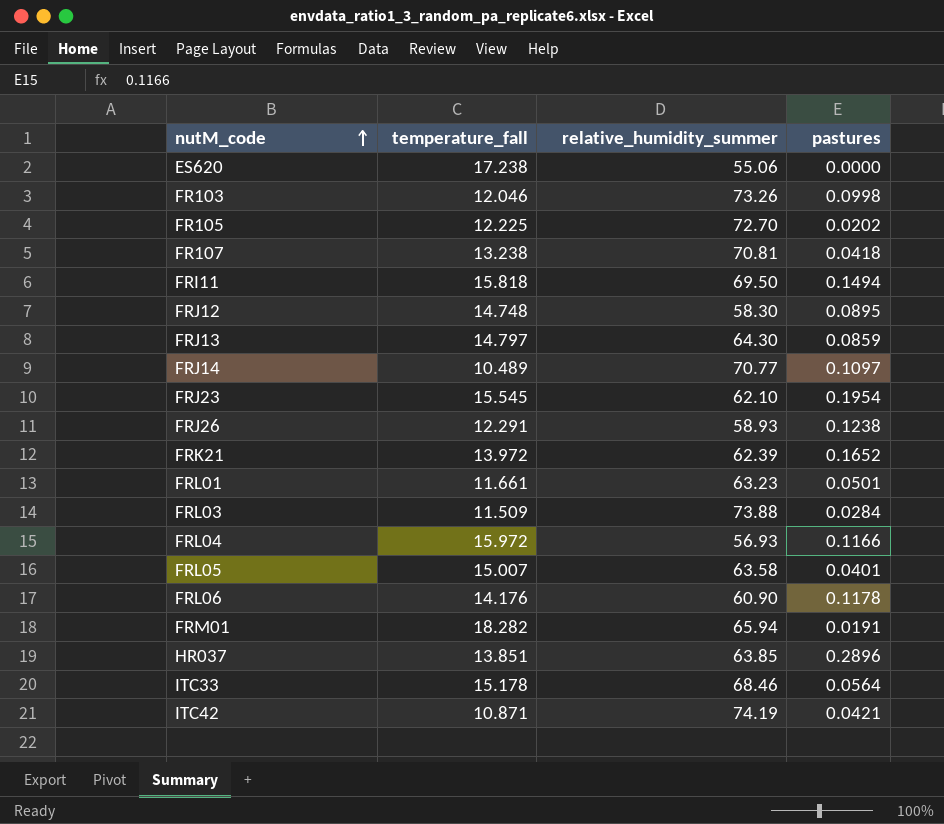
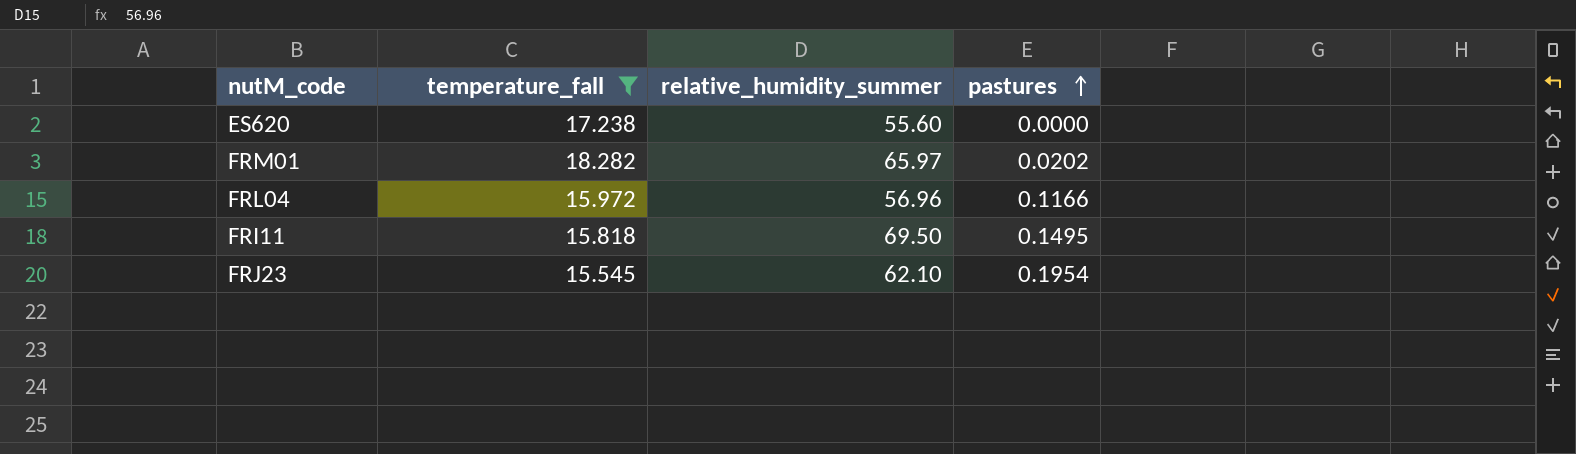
filter: none -> temperature_fall >= 15.545
row order: nutM_code ascending -> pastures ascending
ES620 | relative_humidity_summer: 55.06 -> 55.60
FRM01 | relative_humidity_summer: 65.94 -> 65.97
FRM01 | pastures: 0.0191 -> 0.0202
FRL04 | relative_humidity_summer: 56.93 -> 56.96
FRI11 | pastures: 0.1494 -> 0.1495

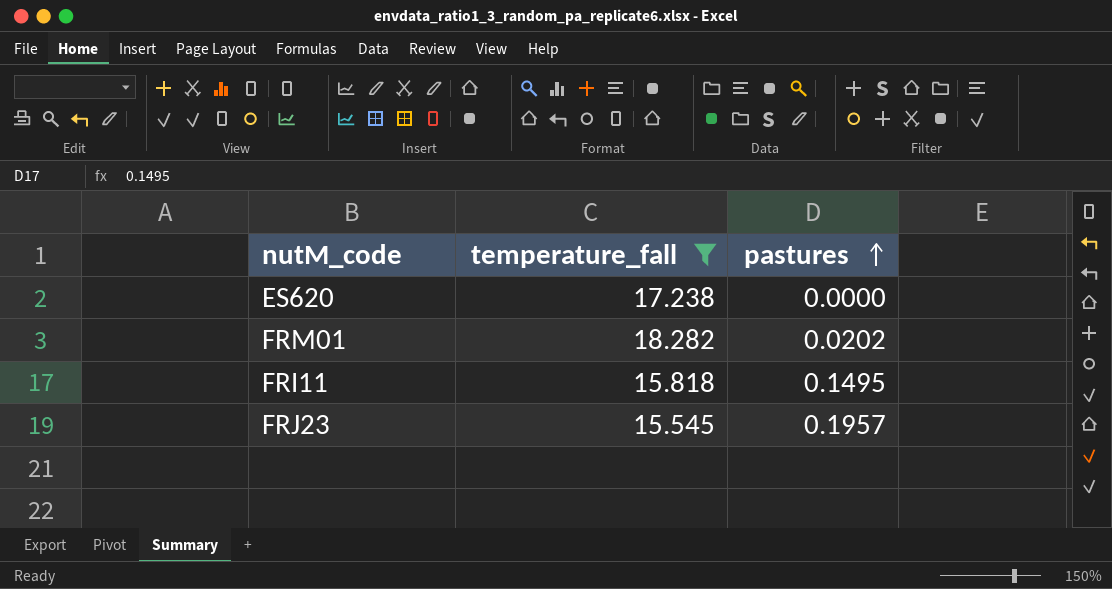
column relative_humidity_summer | position: 3 -> none
row FRL04: 15.972 | 56.96 | 0.1166 -> none
FRJ23 | pastures: 0.1954 -> 0.1957

